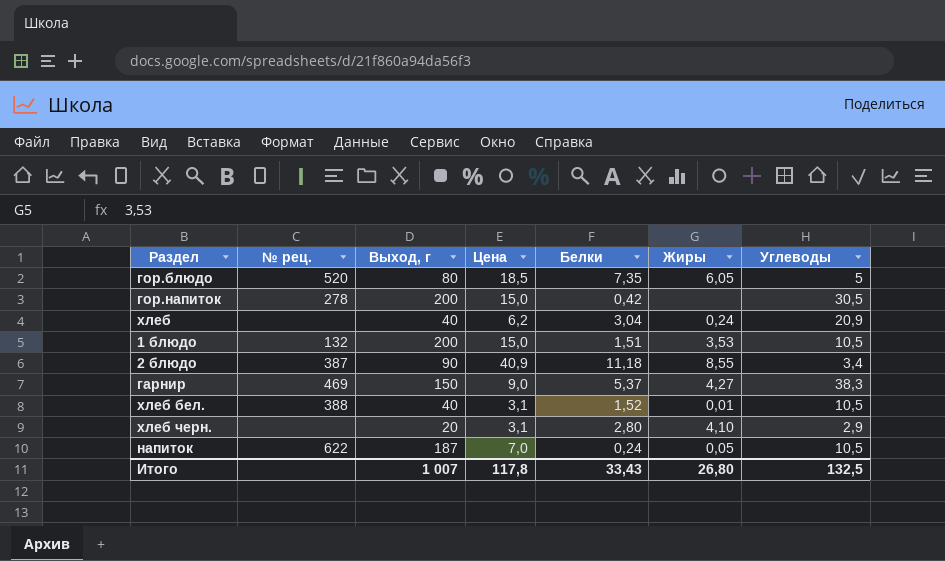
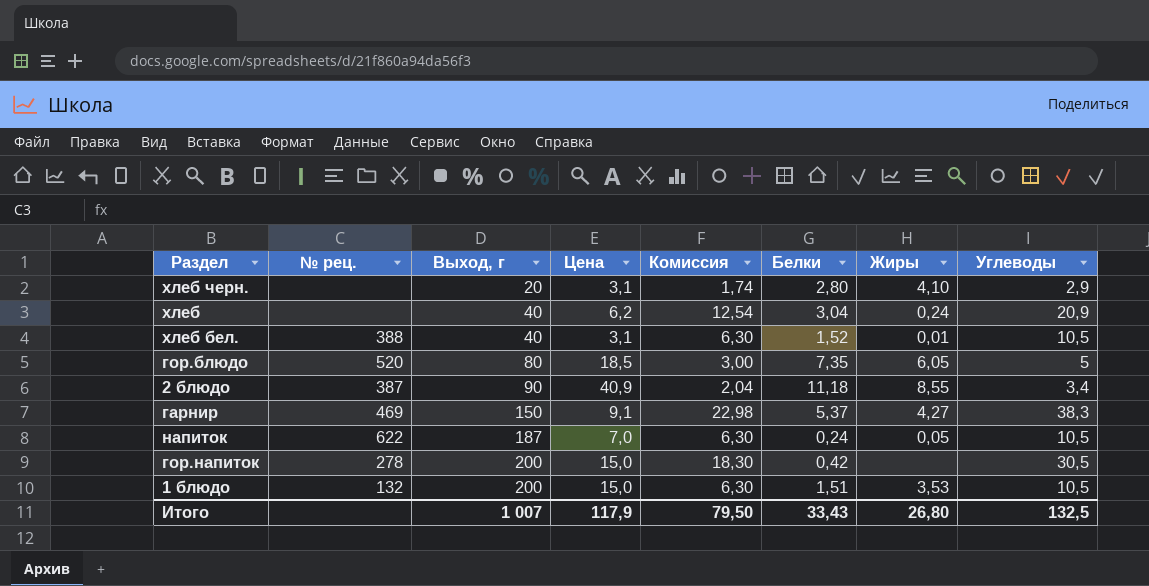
row order: none -> Выход, г ascending
column Комиссия | formula: none -> [Углеводы] * 0,6
гарнир | Цена: 9,0 -> 9,1
Итого | Цена: 117,8 -> 117,9

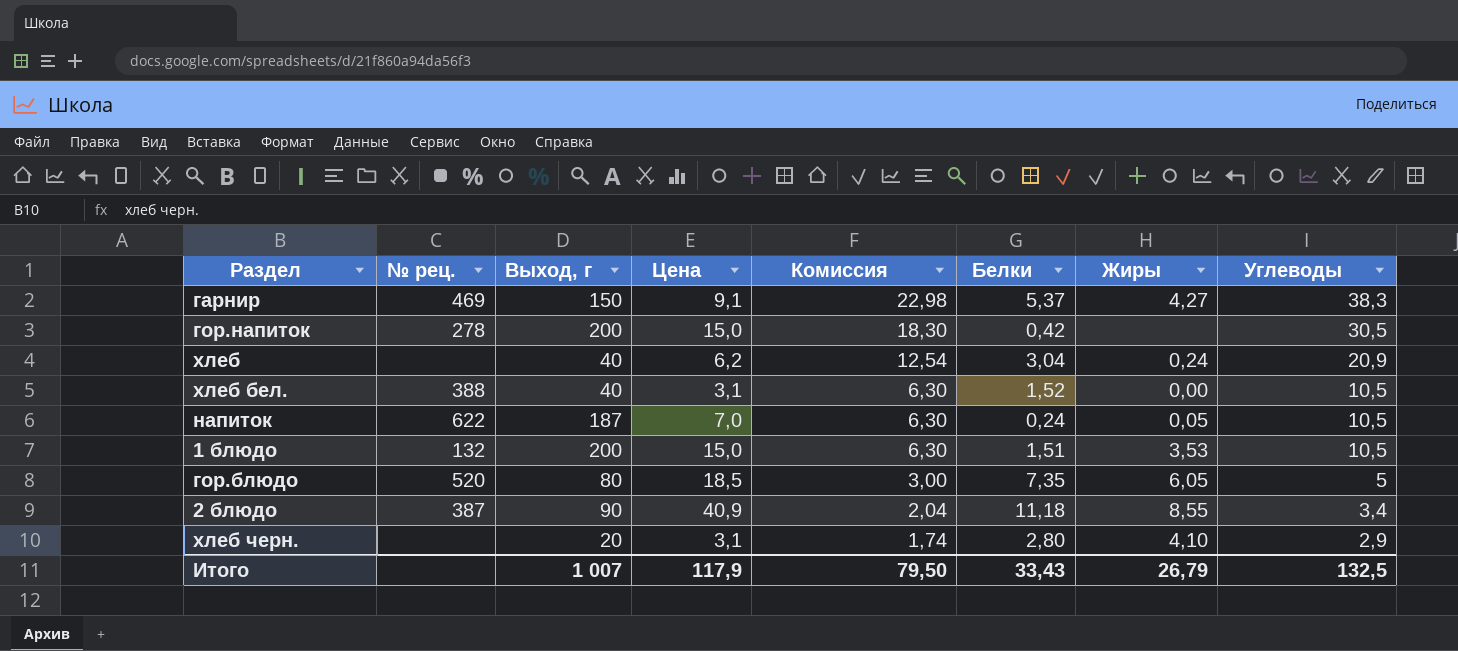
row order: Выход, г ascending -> Комиссия descending
хлеб бел. | Жиры: 0,01 -> 0,00
Итого | Жиры: 26,80 -> 26,79

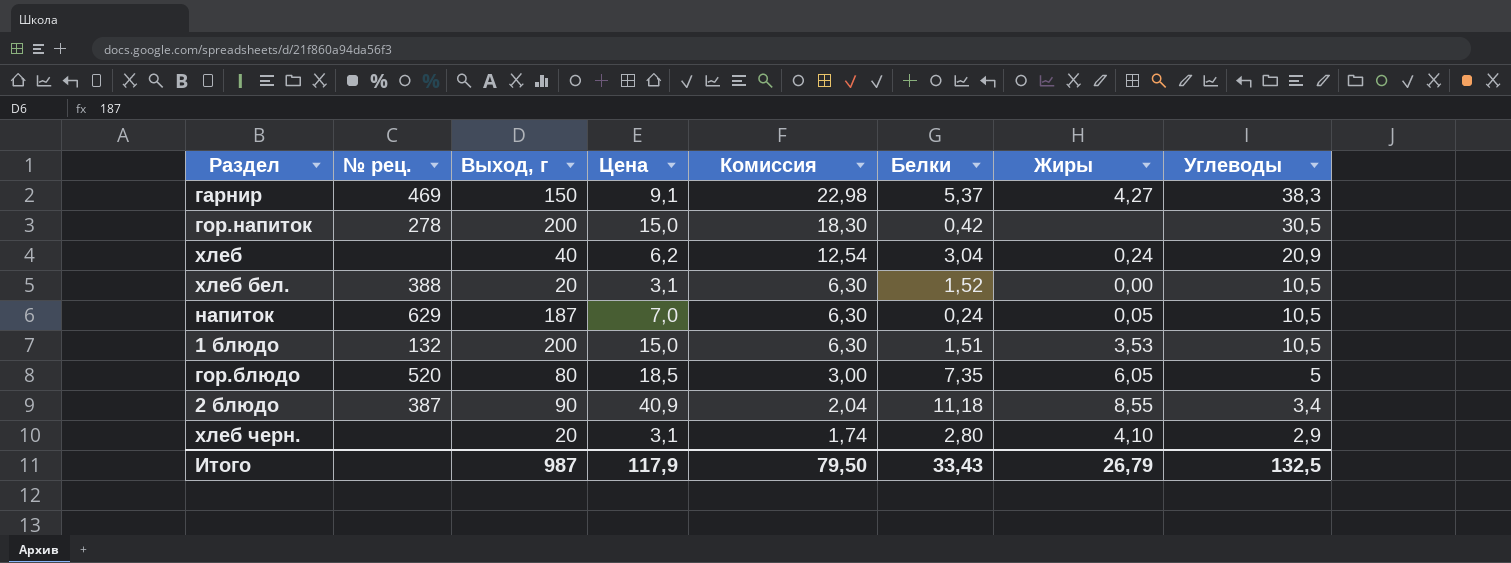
хлеб бел. | Выход, г: 40 -> 20
напиток | № рец.: 622 -> 629
Итого | Выход, г: 1 007 -> 987

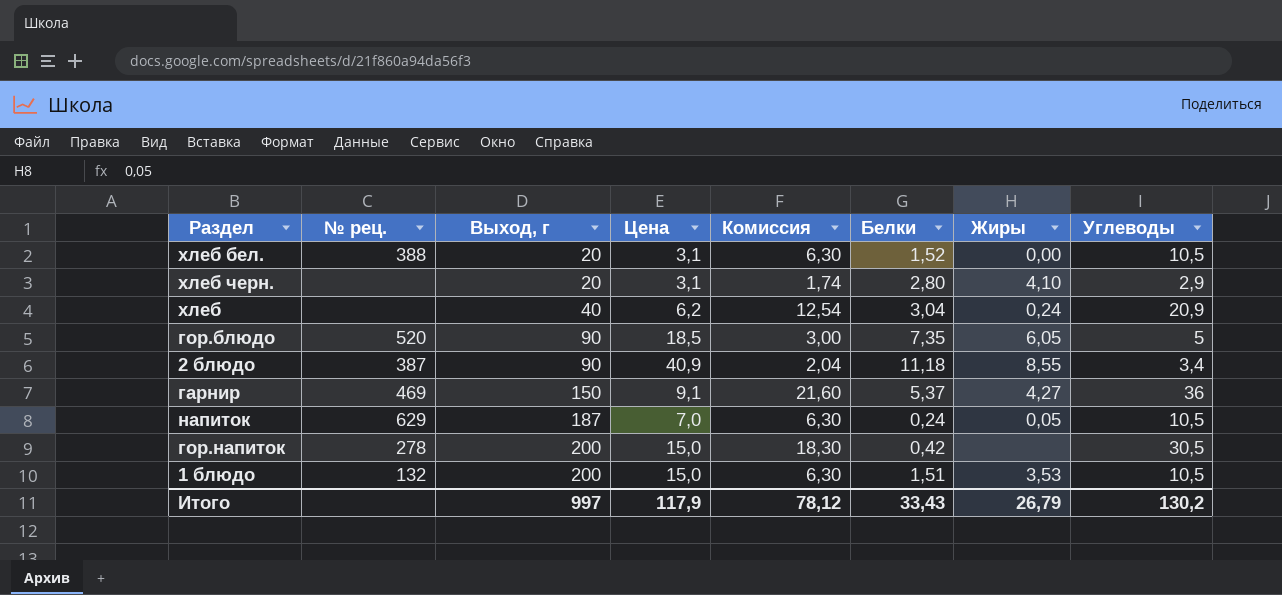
row order: Комиссия descending -> Выход, г ascending
гор.блюдо | Выход, г: 80 -> 90
гарнир | Комиссия: 22,98 -> 21,60
гарнир | Углеводы: 38,3 -> 36
Итого | Выход, г: 987 -> 997
Итого | Комиссия: 79,50 -> 78,12
Итого | Углеводы: 132,5 -> 130,2

